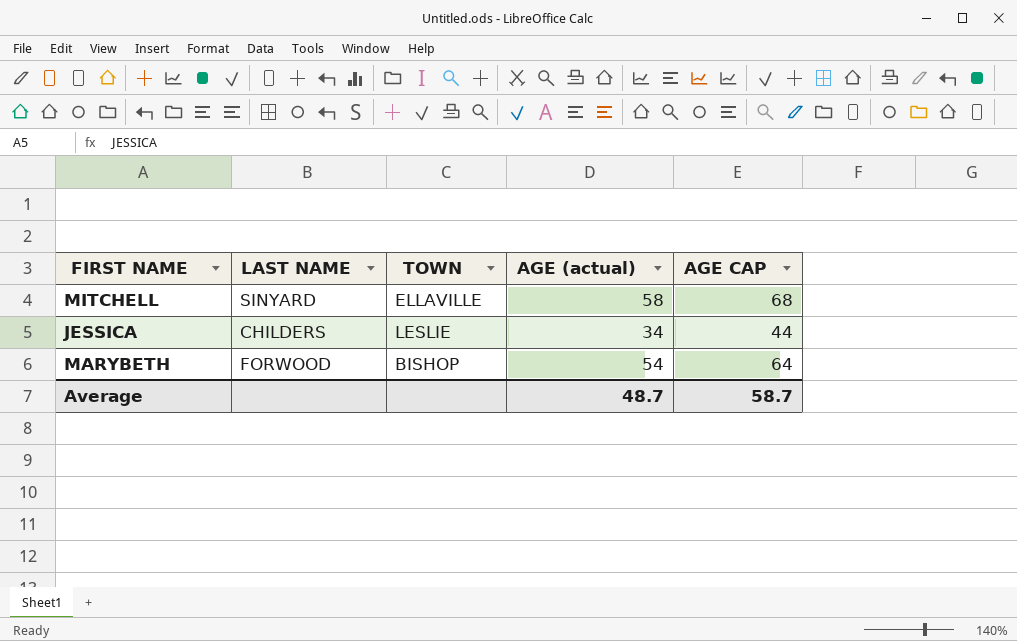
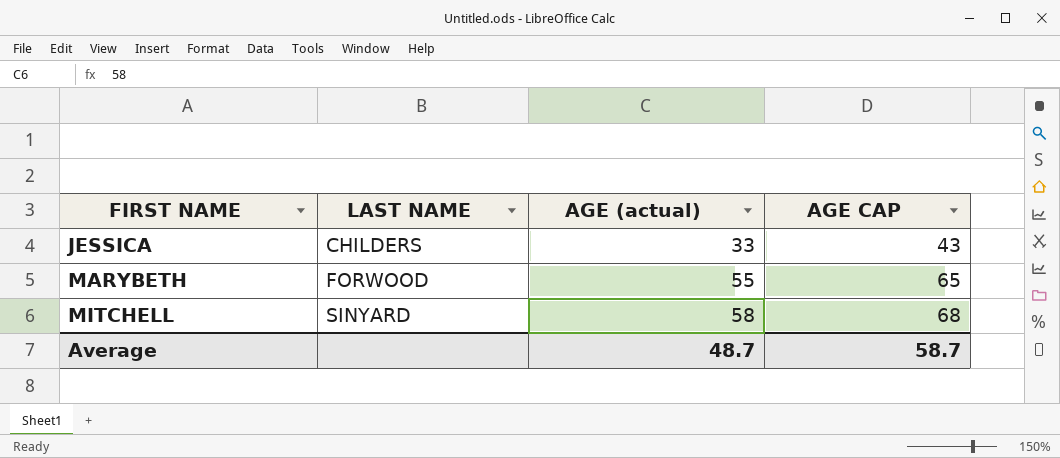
row order: none -> FIRST NAME ascending
column TOWN | position: 3 -> none
JESSICA | AGE (actual): 34 -> 33
JESSICA | AGE CAP: 44 -> 43
MARYBETH | AGE (actual): 54 -> 55
MARYBETH | AGE CAP: 64 -> 65

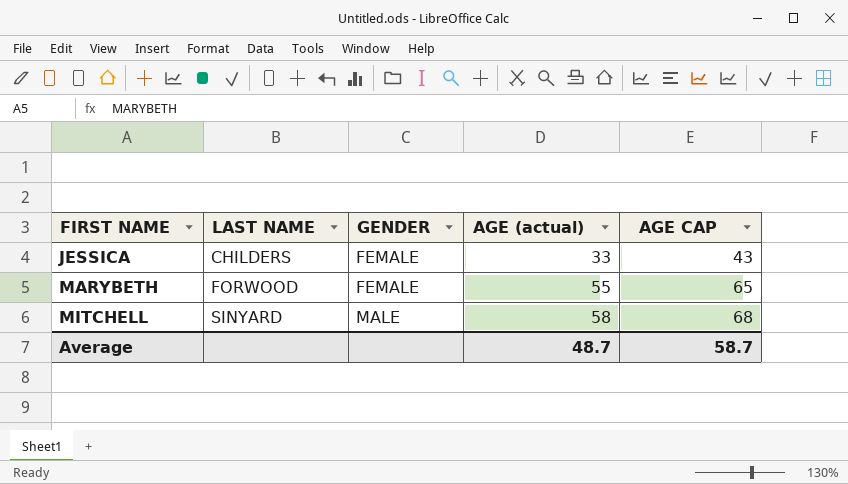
column GENDER | position: none -> 3

